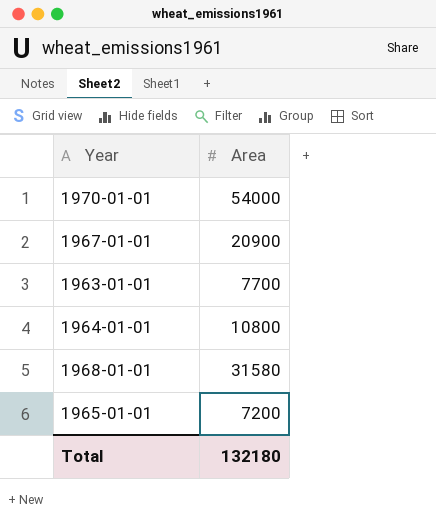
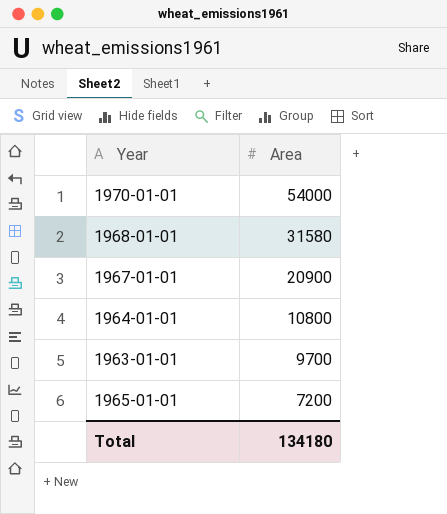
row order: none -> Area descending
1963-01-01 | Area: 7700 -> 9700
Total | Area: 132180 -> 134180

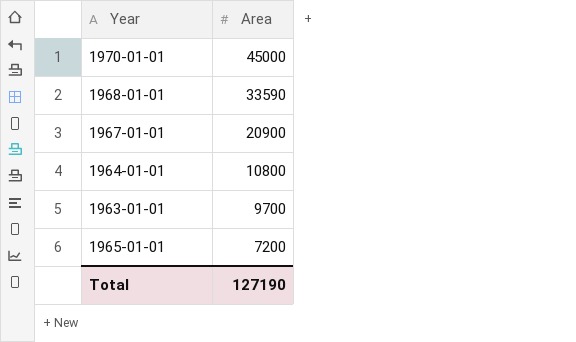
1970-01-01 | Area: 54000 -> 45000
1968-01-01 | Area: 31580 -> 33590
Total | Area: 134180 -> 127190

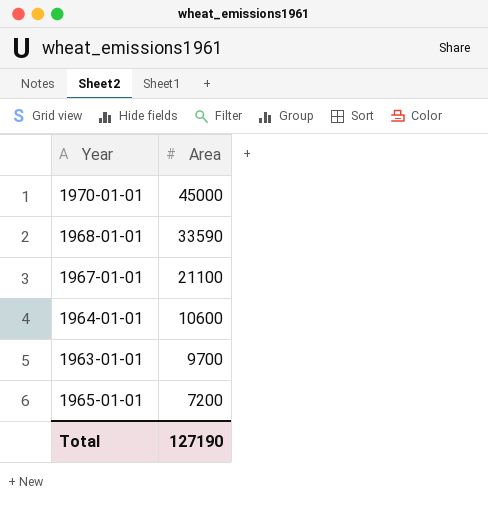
1967-01-01 | Area: 20900 -> 21100
1964-01-01 | Area: 10800 -> 10600

